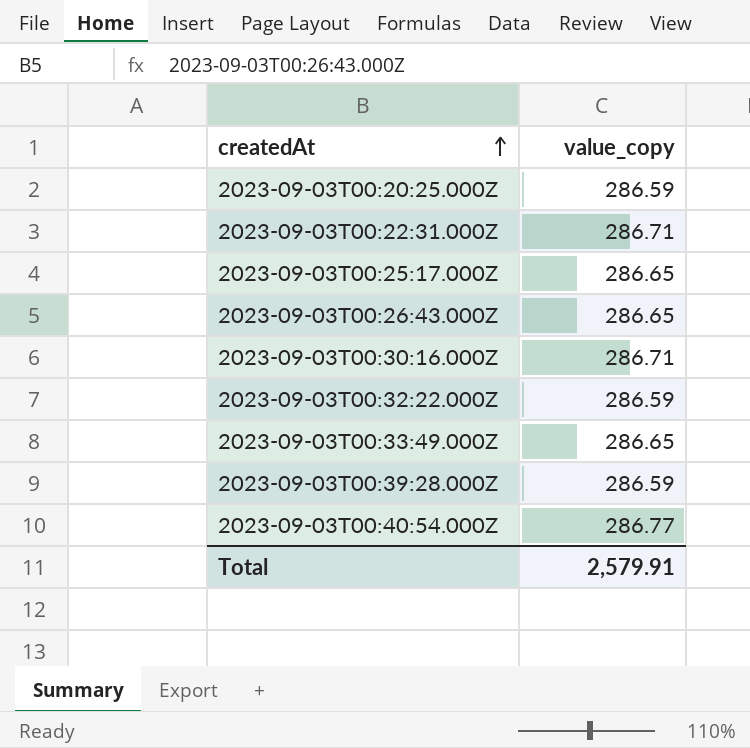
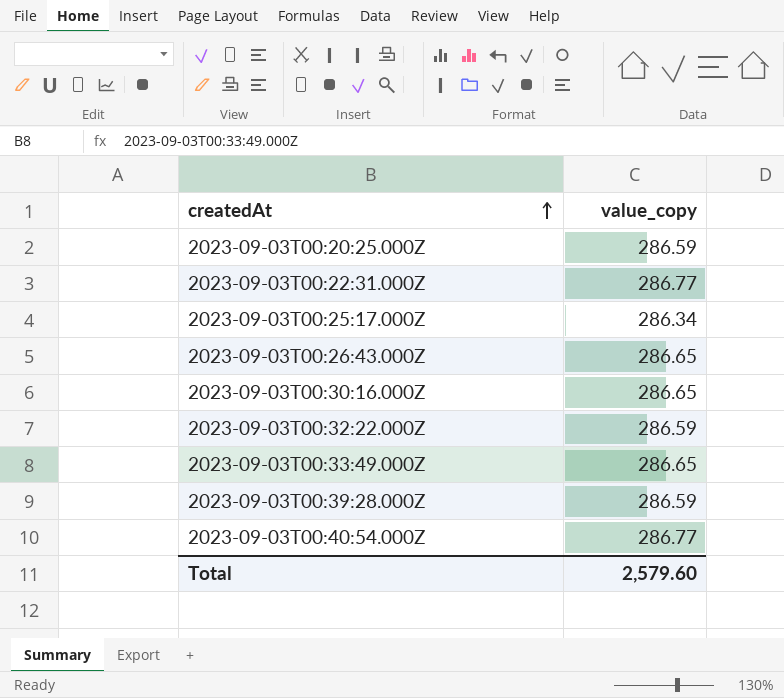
2023-09-03T00:22:31.000Z | value_copy: 286.71 -> 286.77
2023-09-03T00:25:17.000Z | value_copy: 286.65 -> 286.34
2023-09-03T00:30:16.000Z | value_copy: 286.71 -> 286.65
Total | value_copy: 2,579.91 -> 2,579.60

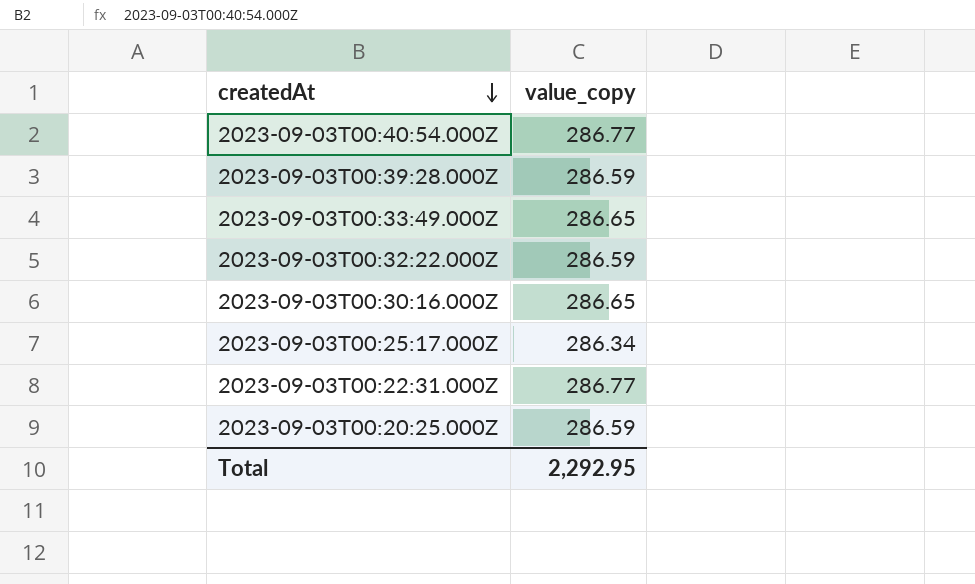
row order: createdAt ascending -> createdAt descending
row 2023-09-03T00:26:43.000Z: 286.65 -> none
Total | value_copy: 2,579.60 -> 2,292.95

